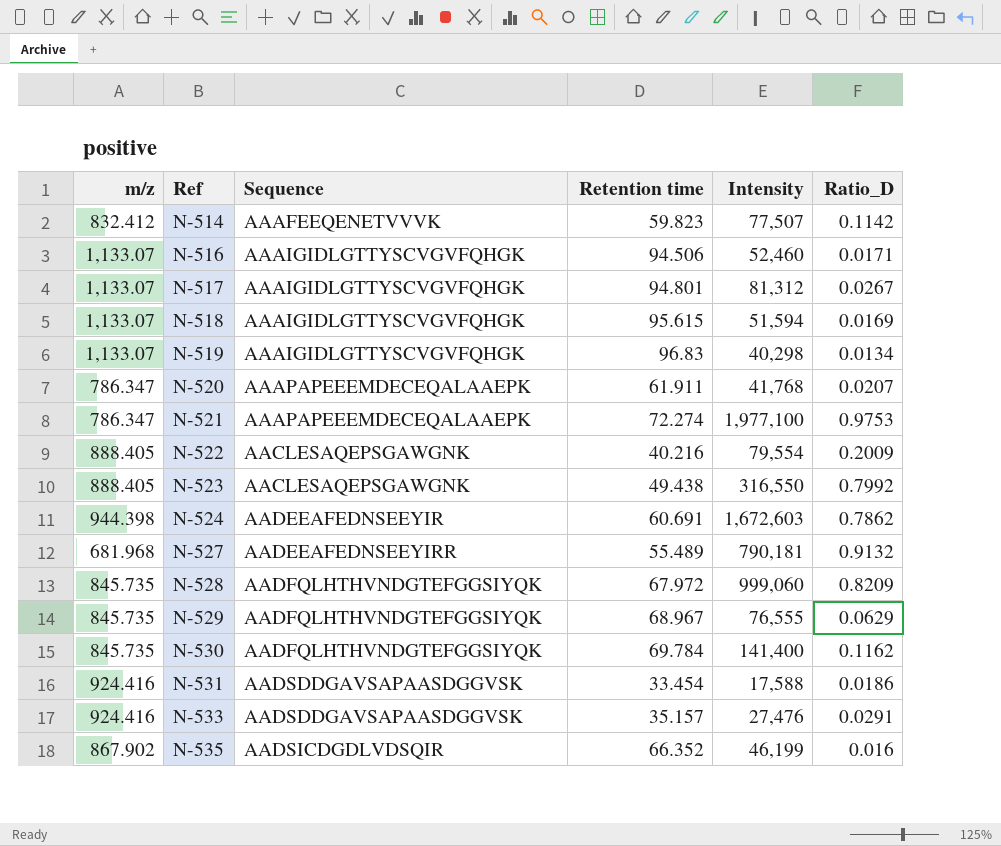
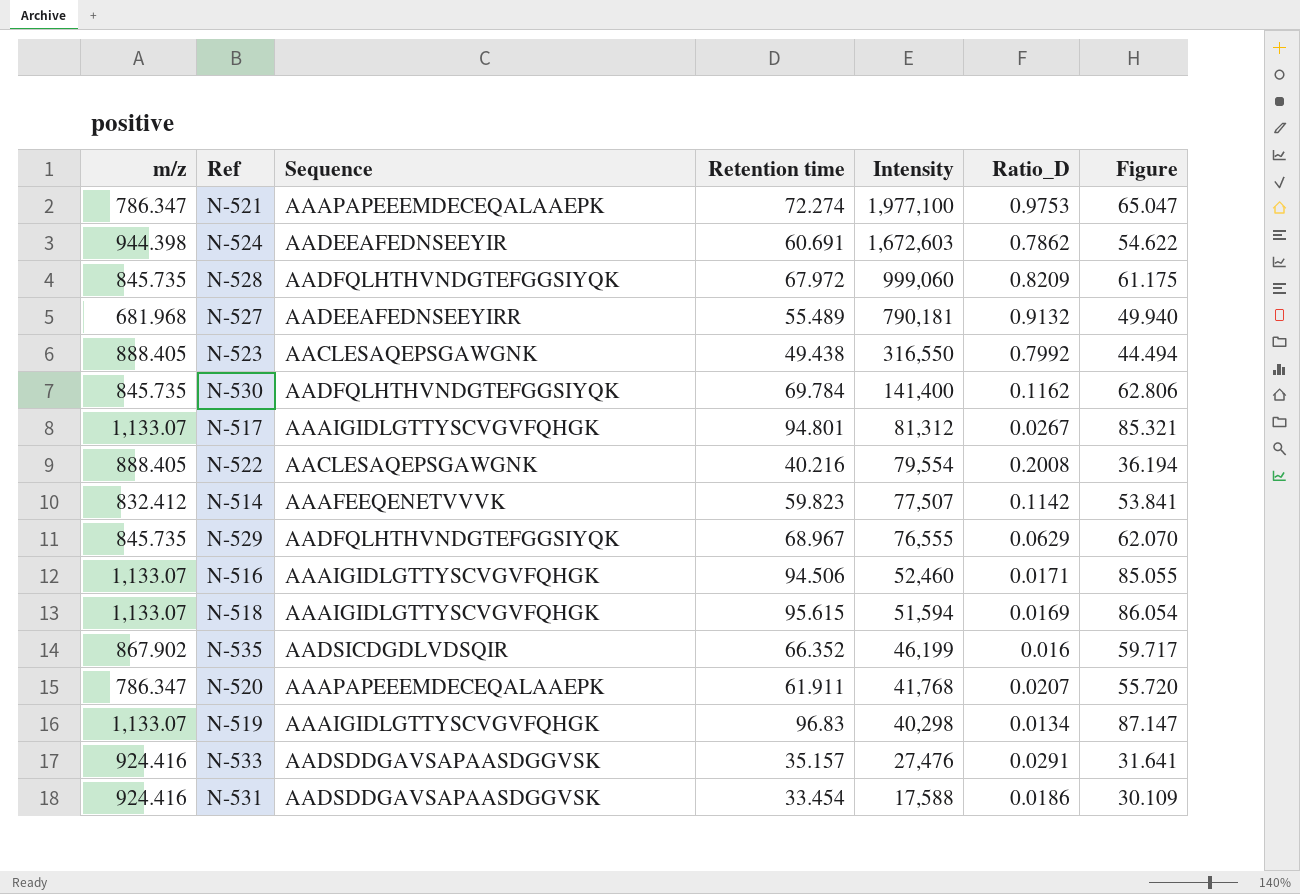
row order: Ref ascending -> Intensity descending
column Figure | formula: none -> [Retention time] * 0.9
N-522 | Ratio_D: 0.2009 -> 0.2008

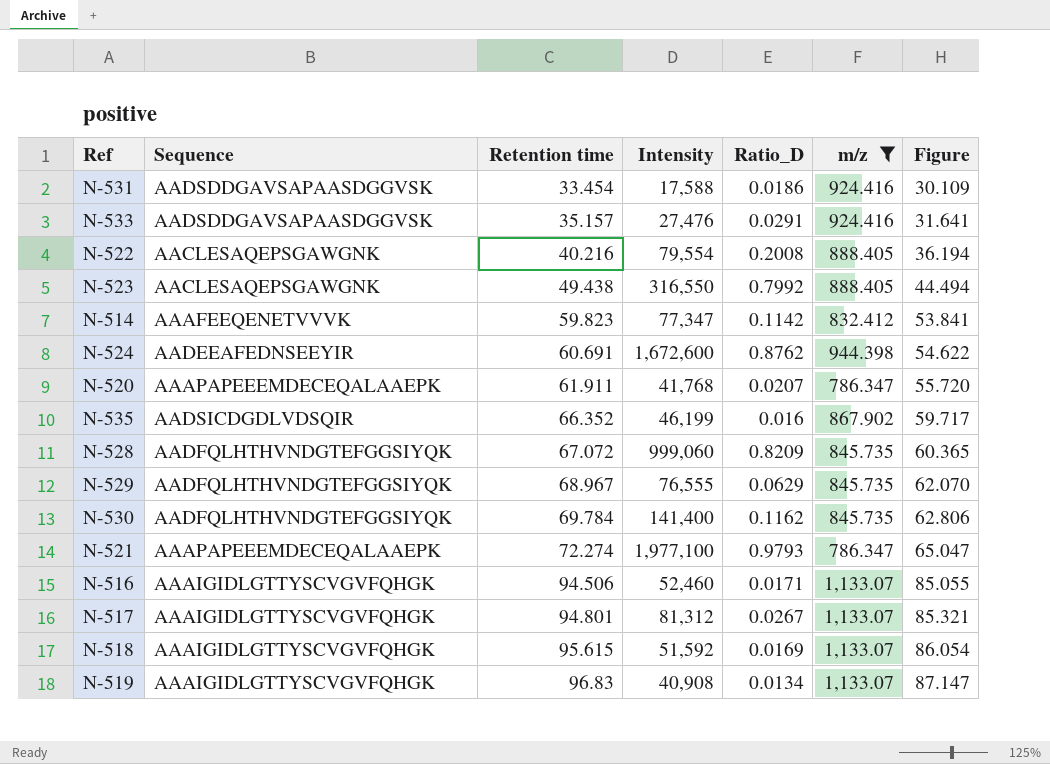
filter: none -> m/z != 681.968
row order: Intensity descending -> Retention time ascending
column m/z | position: 1 -> 6
N-514 | Intensity: 77,507 -> 77,347
N-524 | Intensity: 1,672,603 -> 1,672,600
N-524 | Ratio_D: 0.7862 -> 0.8762
N-528 | Retention time: 67.972 -> 67.072
N-528 | Figure: 61.175 -> 60.365
N-521 | Ratio_D: 0.9753 -> 0.9793
N-518 | Intensity: 51,594 -> 51,592
N-519 | Intensity: 40,298 -> 40,908

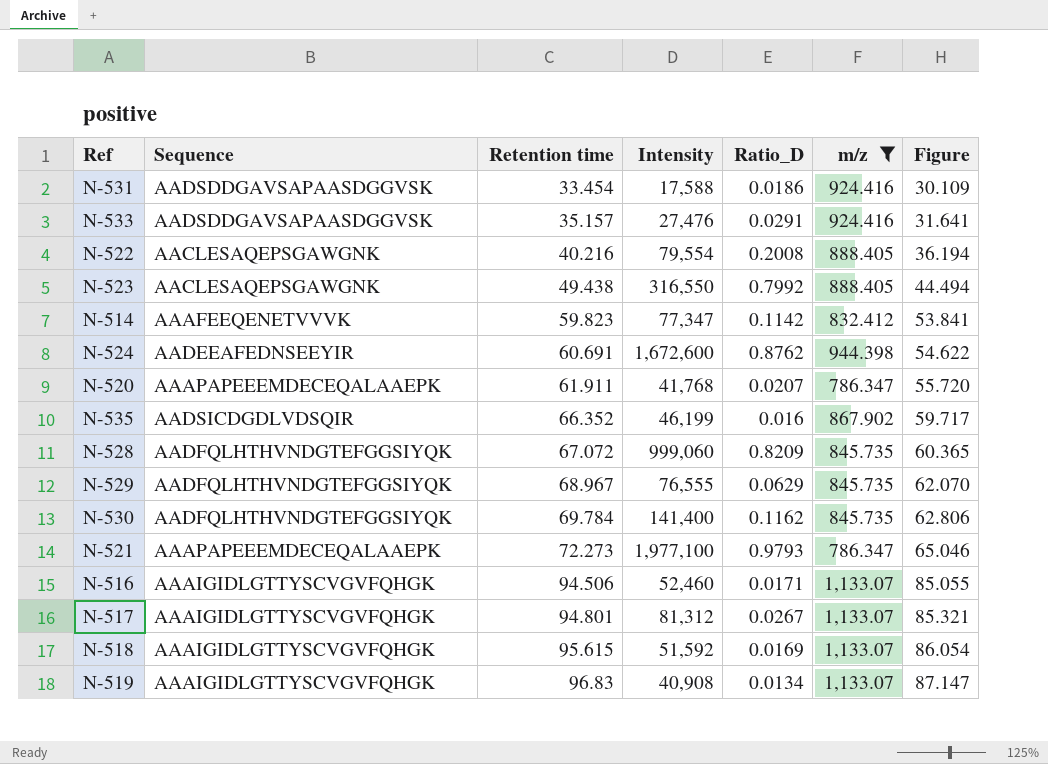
N-521 | Retention time: 72.274 -> 72.273
N-521 | Figure: 65.047 -> 65.046

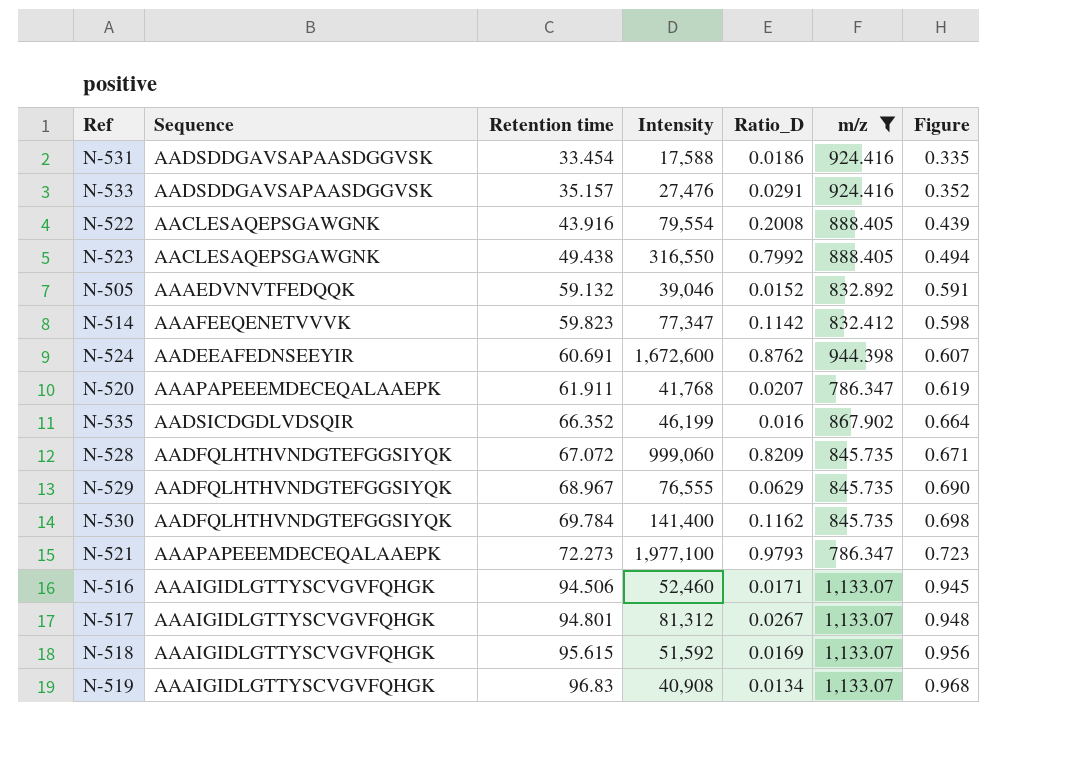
column Figure | formula: [Retention time] * 0.9 -> [Retention time] * 0.01
N-522 | Retention time: 40.216 -> 43.916
row N-505: none -> AAAEDVNVTFEDQQK | 59.132 | 39,046 | 0.0152 | 832.892 | 0.591

